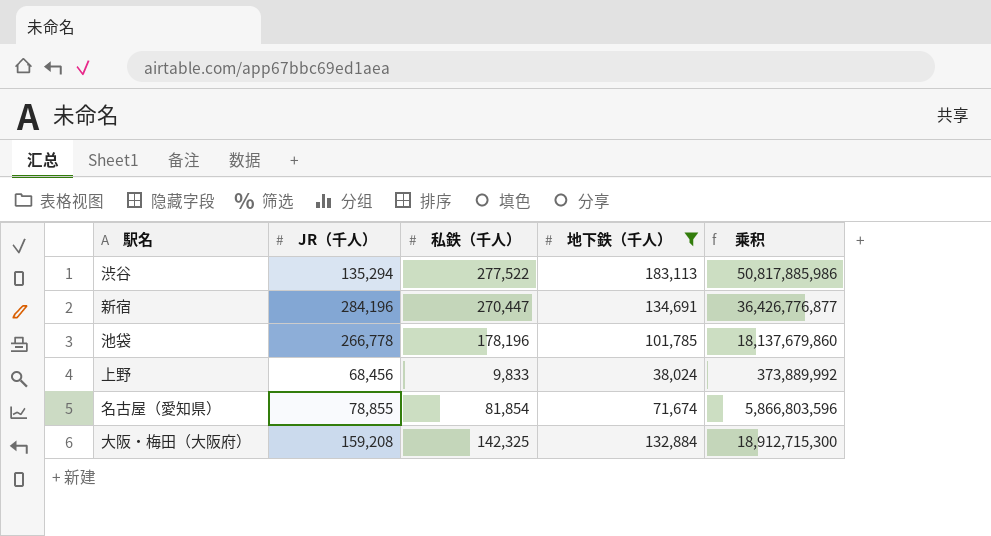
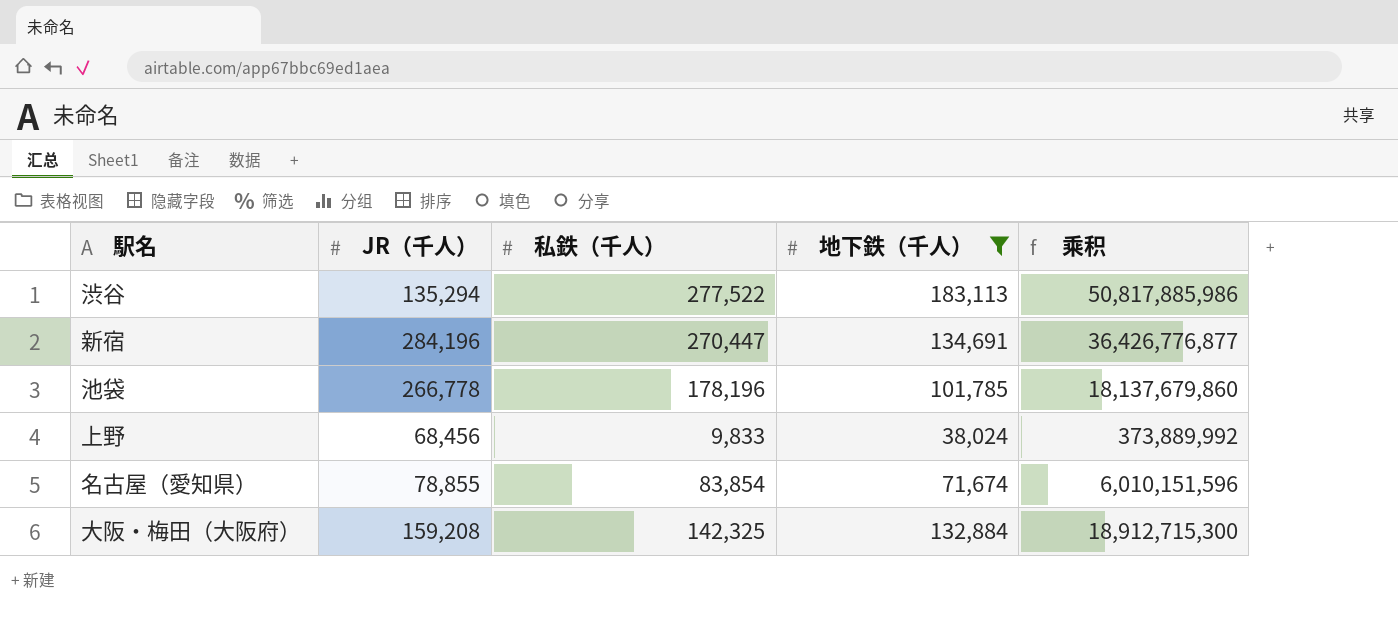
名古屋（愛知県） | 私鉄（千人）: 81,854 -> 83,854
名古屋（愛知県） | 乘积: 5,866,803,596 -> 6,010,151,596

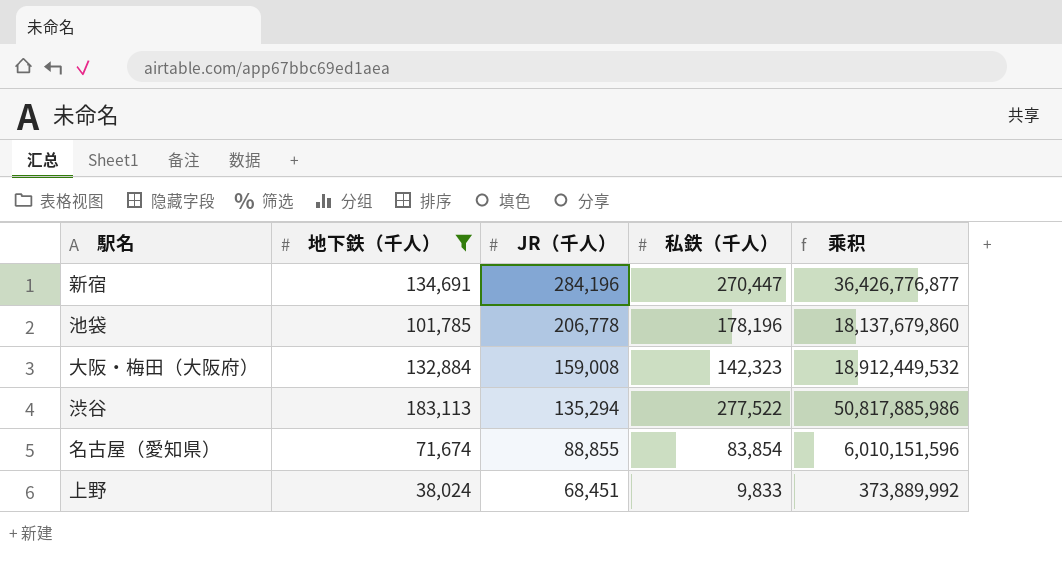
row order: none -> JR（千人） descending
column 地下鉄（千人） | position: 4 -> 2
池袋 | JR（千人）: 266,778 -> 206,778
大阪・梅田（大阪府） | JR（千人）: 159,208 -> 159,008
大阪・梅田（大阪府） | 私鉄（千人）: 142,325 -> 142,323
大阪・梅田（大阪府） | 乘积: 18,912,715,300 -> 18,912,449,532
名古屋（愛知県） | JR（千人）: 78,855 -> 88,855
上野 | JR（千人）: 68,456 -> 68,451

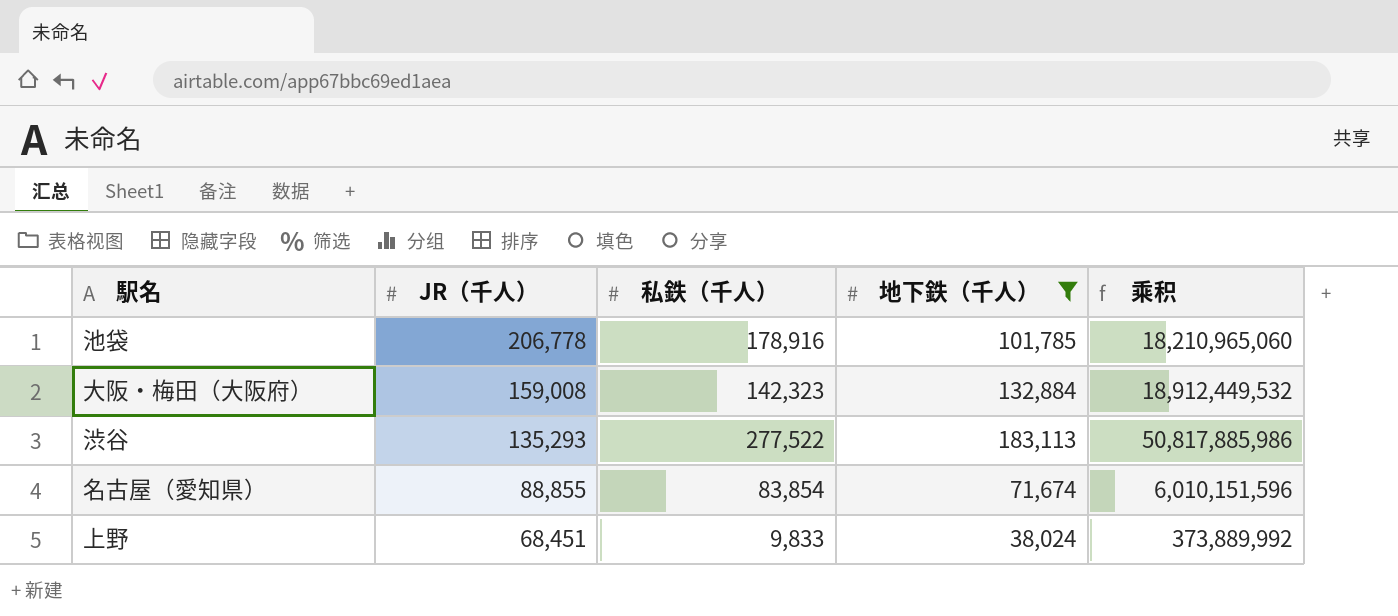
column 地下鉄（千人） | position: 2 -> 4
row 新宿: 134,691 | 284,196 | 270,447 | 36,426,776,877 -> none
池袋 | 私鉄（千人）: 178,196 -> 178,916
池袋 | 乘积: 18,137,679,860 -> 18,210,965,060
渋谷 | JR（千人）: 135,294 -> 135,293

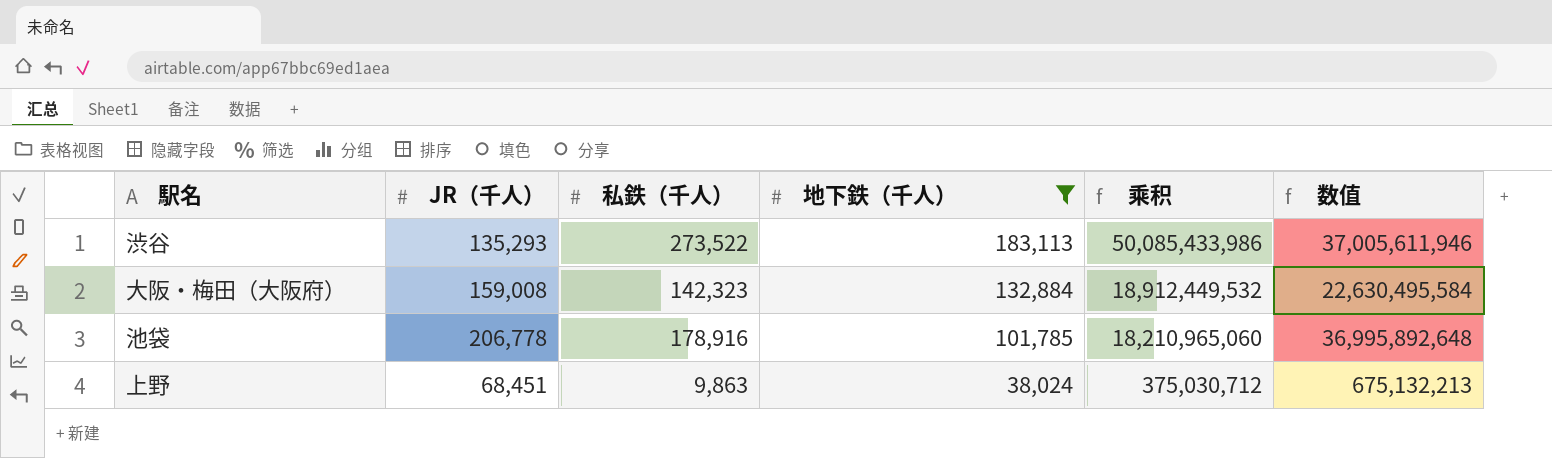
row order: JR（千人） descending -> 地下鉄（千人） descending
column 数值 | formula: none -> [JR（千人）] * [私鉄（千人）]
row 名古屋（愛知県）: 88,855 | 83,854 | 71,674 | 6,010,151,596 -> none
渋谷 | 私鉄（千人）: 277,522 -> 273,522
渋谷 | 乘积: 50,817,885,986 -> 50,085,433,986
上野 | 私鉄（千人）: 9,833 -> 9,863
上野 | 乘积: 373,889,992 -> 375,030,712

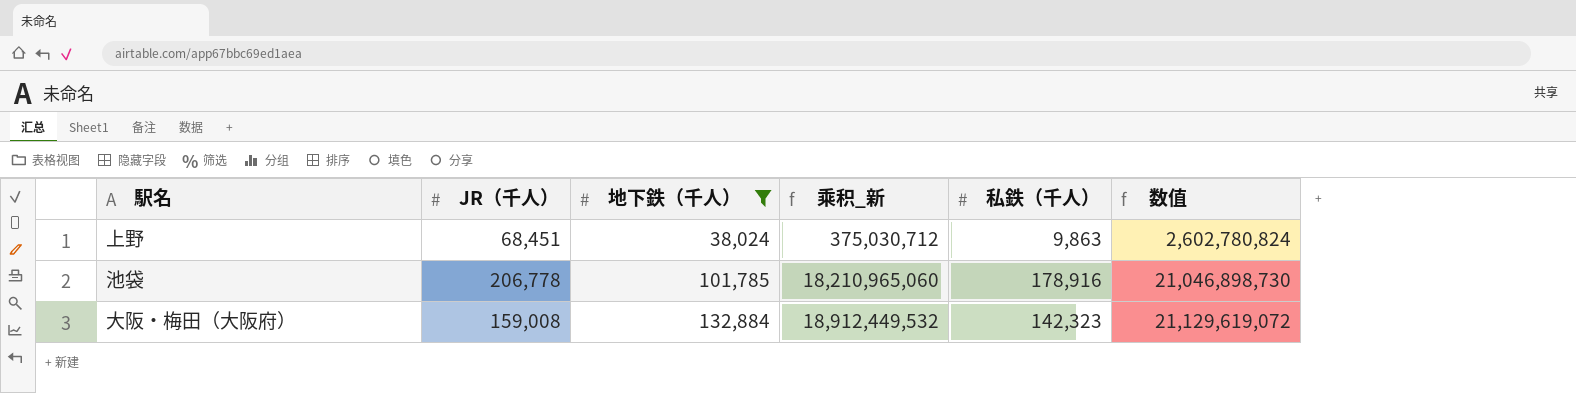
row order: 地下鉄（千人） descending -> 地下鉄（千人） ascending
column name: 乘积 -> 乘积_新
column 私鉄（千人） | position: 3 -> 5
column 数值 | formula: [JR（千人）] * [私鉄（千人）] -> [JR（千人）] * [地下鉄（千人）]
row 渋谷: 135,293 | 273,522 | 183,113 | 50,085,433,986 | 37,005,611,946 -> none

